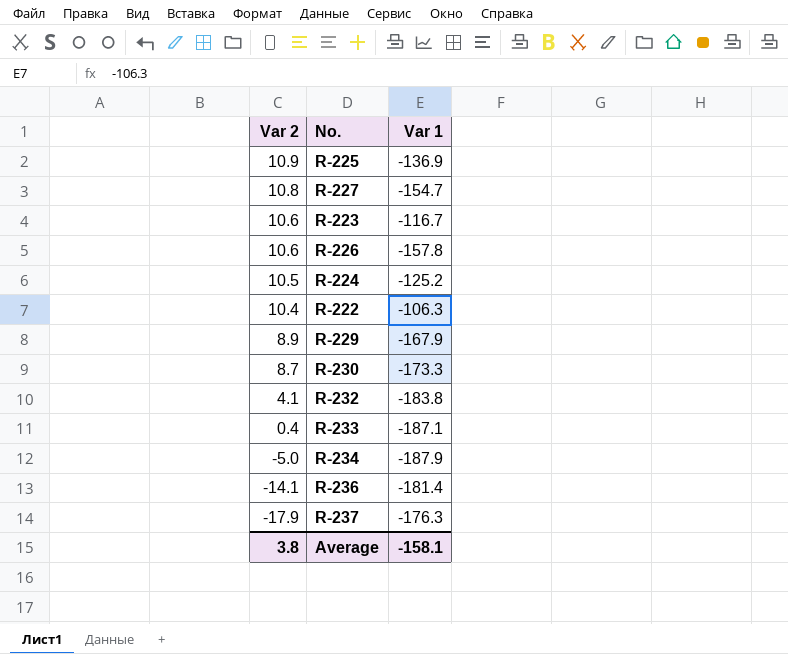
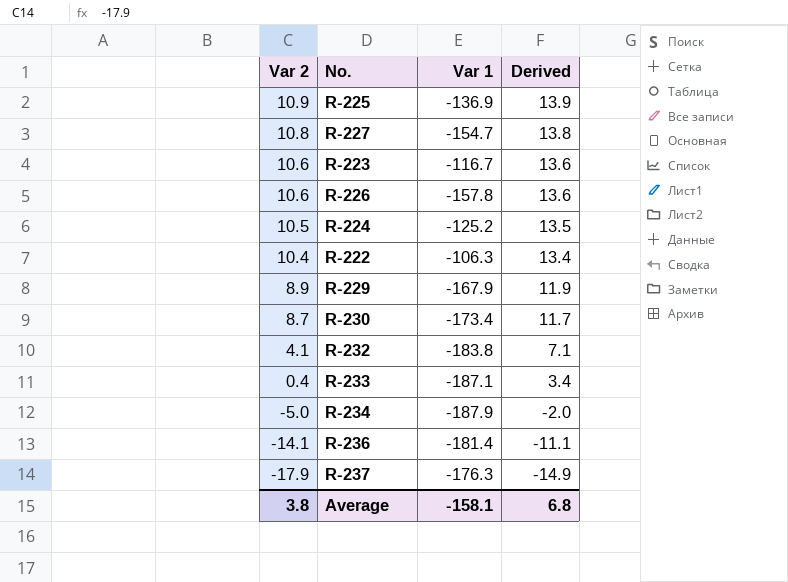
column Derived | formula: none -> [Var 2] + 3
R-230 | Var 1: -173.3 -> -173.4

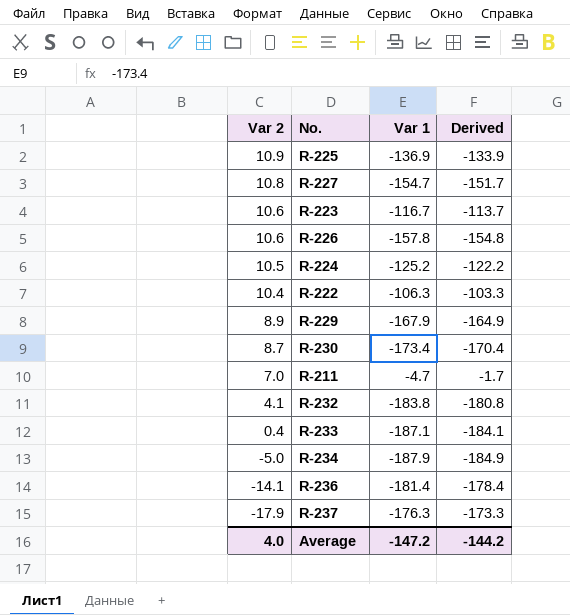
column Derived | formula: [Var 2] + 3 -> [Var 1] + 3
row R-211: none -> 7.0 | -4.7 | -1.7
Average | Var 2: 3.8 -> 4.0
Average | Var 1: -158.1 -> -147.2
Average | Derived: 6.8 -> -144.2

